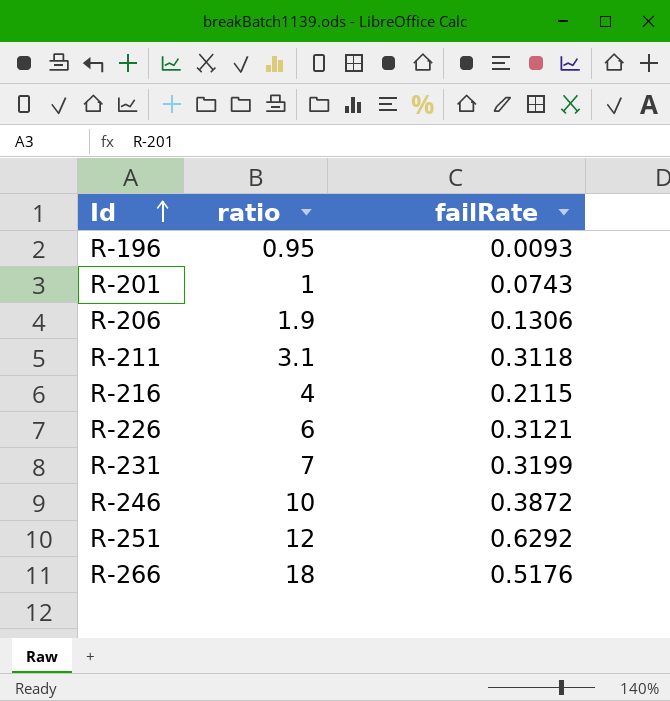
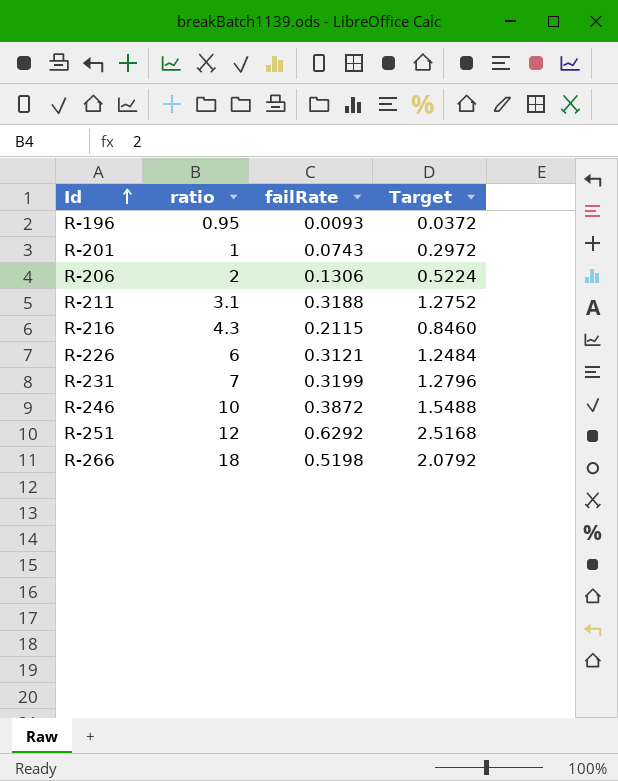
column Target | formula: none -> [failRate] * 4
R-206 | ratio: 1.9 -> 2
R-211 | failRate: 0.3118 -> 0.3188
R-216 | ratio: 4 -> 4.3
R-266 | failRate: 0.5176 -> 0.5198

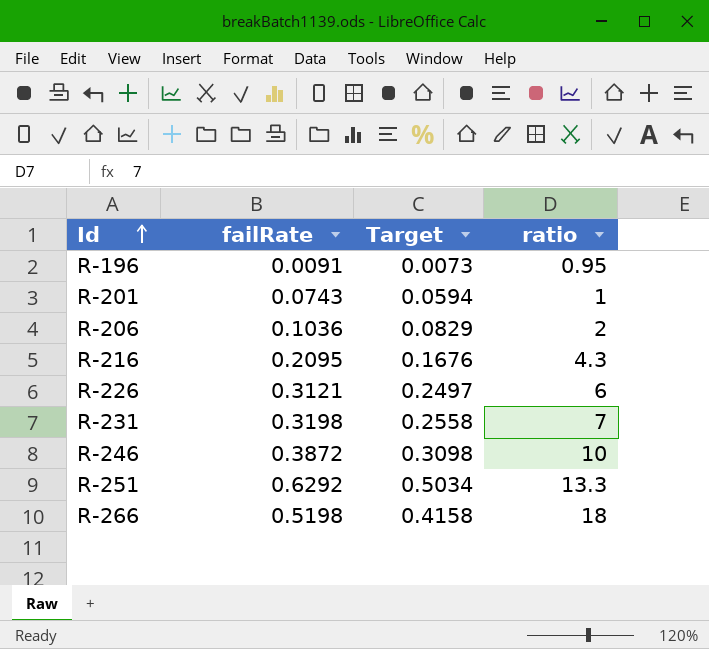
column Target | formula: [failRate] * 4 -> [failRate] * 0.8
column ratio | position: 2 -> 4
row R-211: 3.1 | 0.3188 | 1.2752 -> none
R-196 | failRate: 0.0093 -> 0.0091
R-206 | failRate: 0.1306 -> 0.1036
R-216 | failRate: 0.2115 -> 0.2095
R-231 | failRate: 0.3199 -> 0.3198
R-251 | ratio: 12 -> 13.3

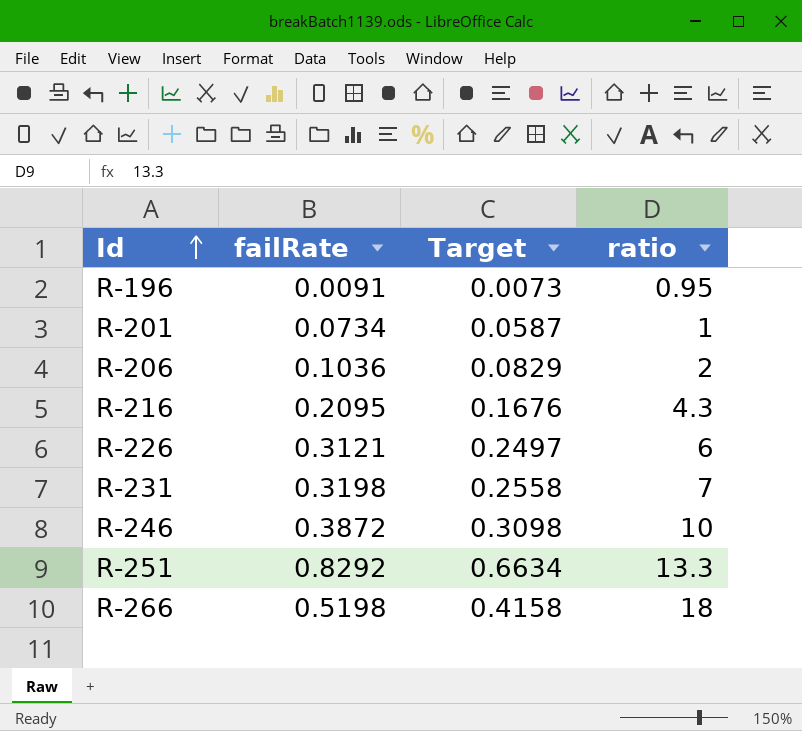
R-201 | failRate: 0.0743 -> 0.0734
R-201 | Target: 0.0594 -> 0.0587
R-251 | failRate: 0.6292 -> 0.8292
R-251 | Target: 0.5034 -> 0.6634

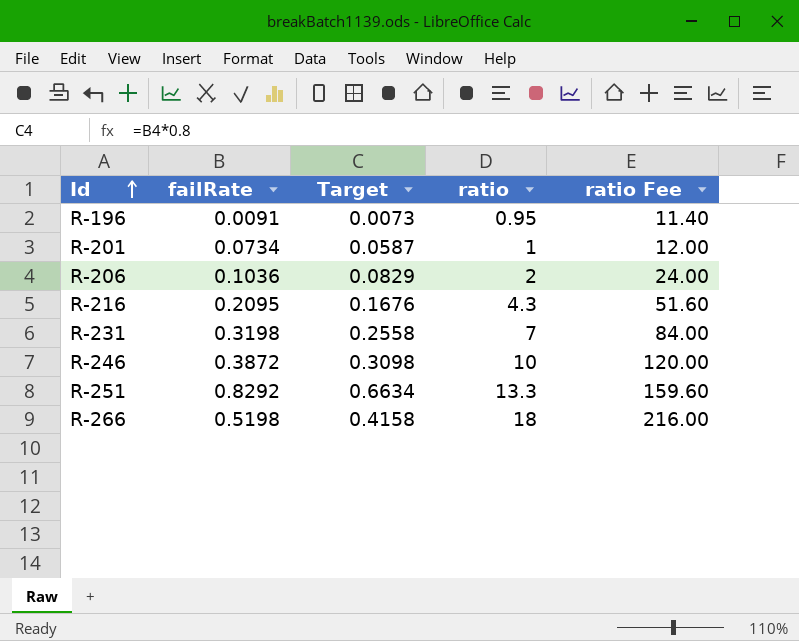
column ratio Fee | formula: none -> [ratio] * 12
row R-226: 0.3121 | 0.2497 | 6 -> none

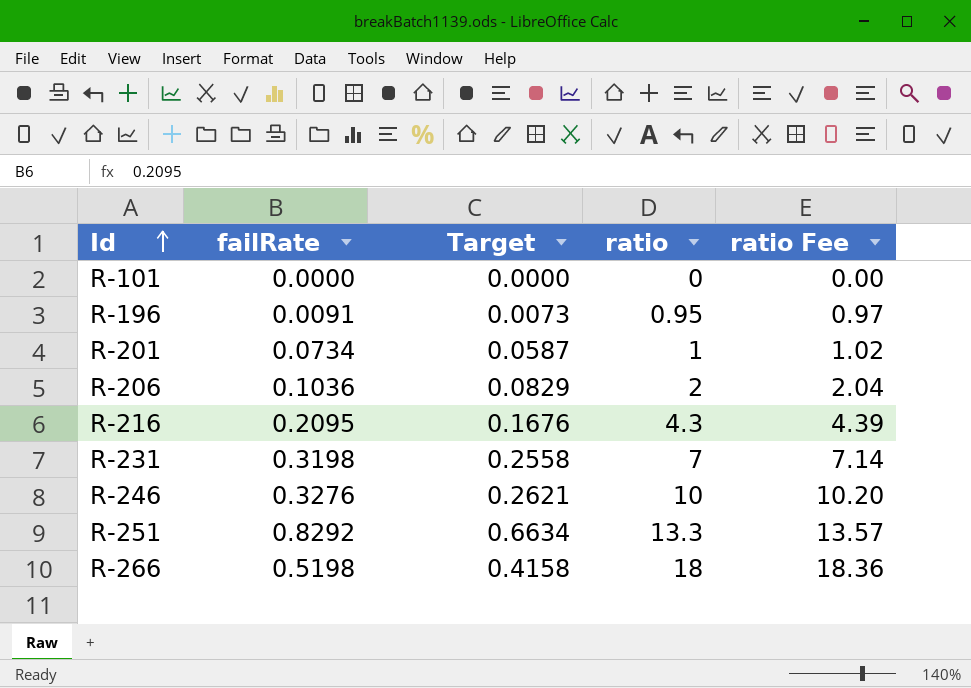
column ratio Fee | formula: [ratio] * 12 -> [ratio] * 1.02
row R-101: none -> 0.0000 | 0.0000 | 0 | 0.00
R-246 | failRate: 0.3872 -> 0.3276
R-246 | Target: 0.3098 -> 0.2621

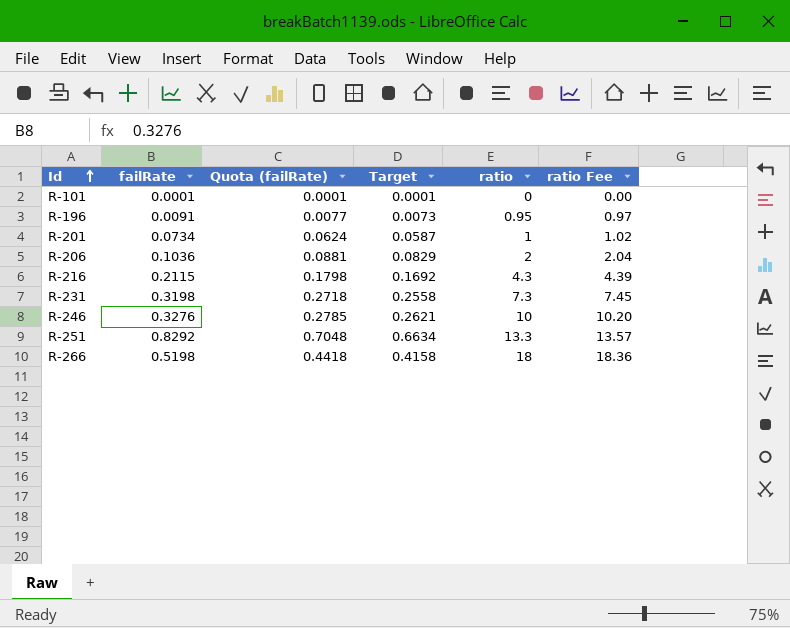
column Quota (failRate) | formula: none -> [failRate] * 0.85
R-101 | failRate: 0.0000 -> 0.0001
R-101 | Target: 0.0000 -> 0.0001
R-216 | failRate: 0.2095 -> 0.2115
R-216 | Target: 0.1676 -> 0.1692
R-231 | ratio: 7 -> 7.3
R-231 | ratio Fee: 7.14 -> 7.45

